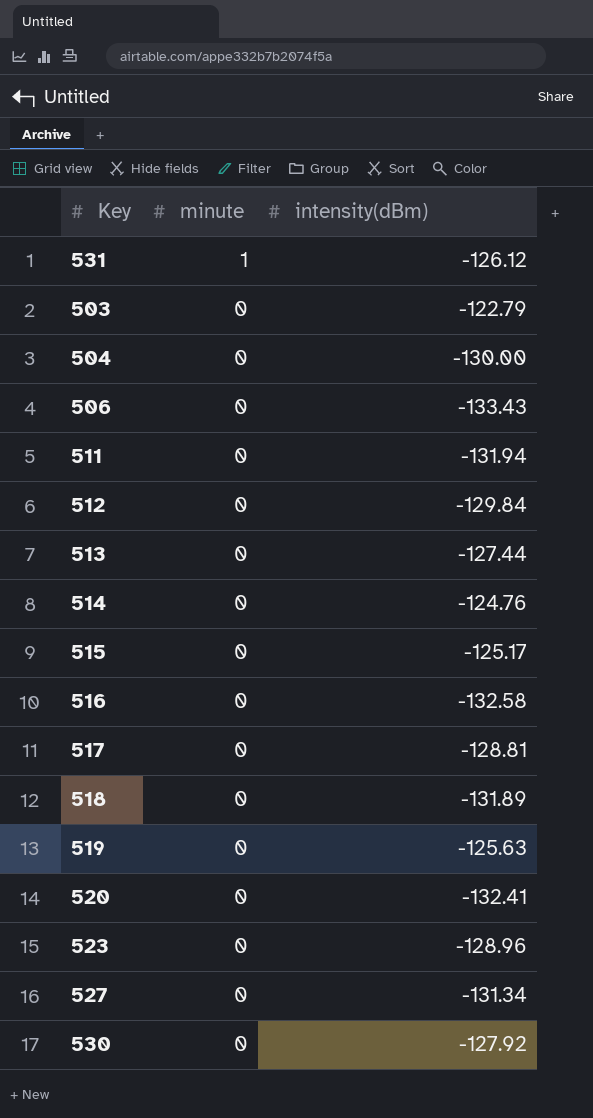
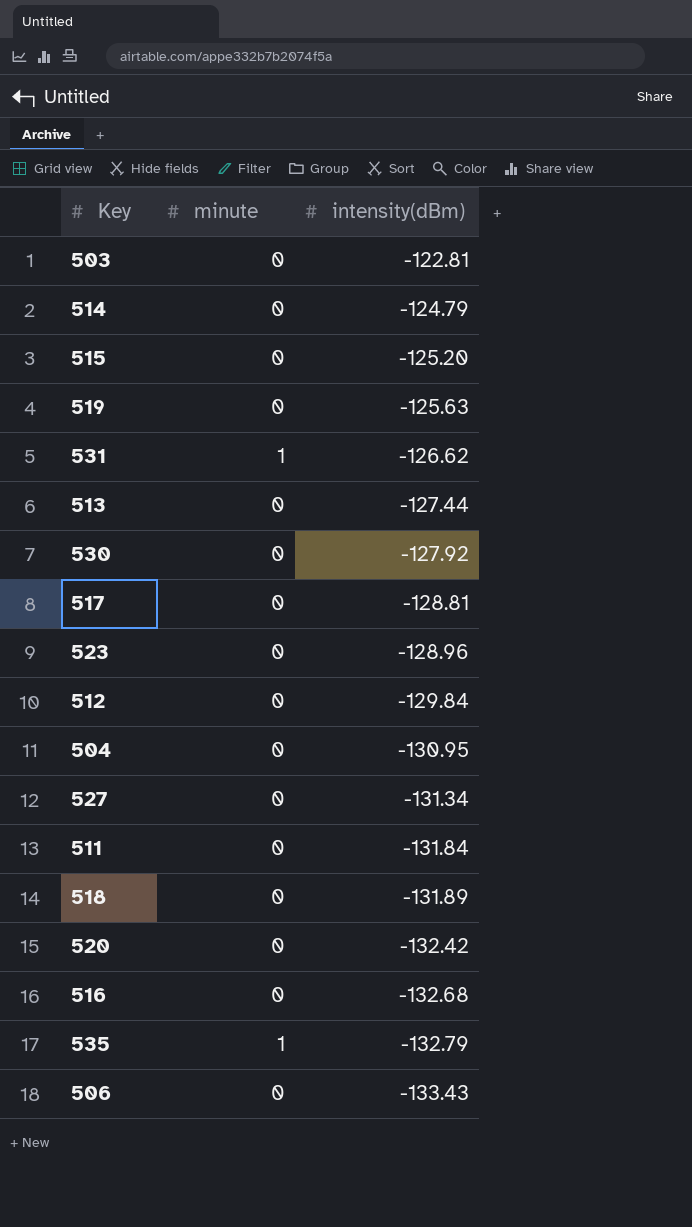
row order: minute descending -> intensity(dBm) descending
503 | intensity(dBm): -122.79 -> -122.81
514 | intensity(dBm): -124.76 -> -124.79
515 | intensity(dBm): -125.17 -> -125.20
531 | intensity(dBm): -126.12 -> -126.62
504 | intensity(dBm): -130.00 -> -130.95
511 | intensity(dBm): -131.94 -> -131.84
520 | intensity(dBm): -132.41 -> -132.42
516 | intensity(dBm): -132.58 -> -132.68
row 535: none -> 1 | -132.79

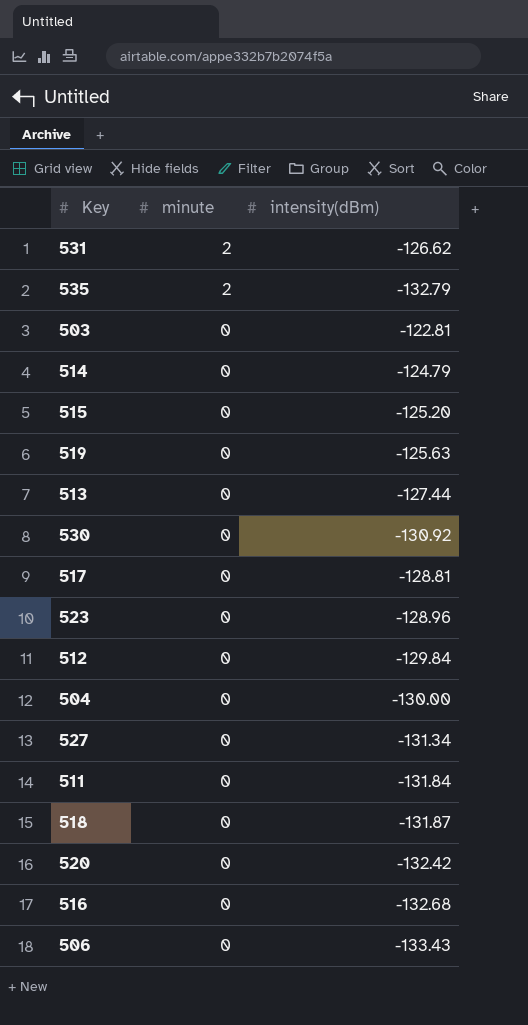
row order: intensity(dBm) descending -> minute descending
531 | minute: 1 -> 2
535 | minute: 1 -> 2
530 | intensity(dBm): -127.92 -> -130.92
504 | intensity(dBm): -130.95 -> -130.00
518 | intensity(dBm): -131.89 -> -131.87

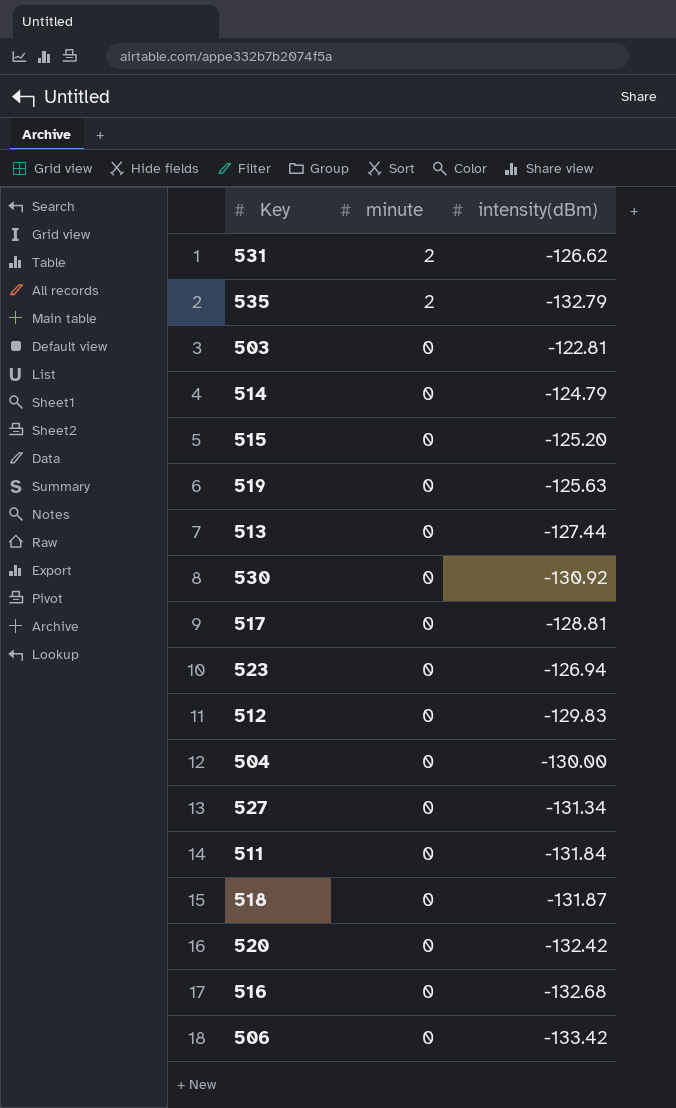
523 | intensity(dBm): -128.96 -> -126.94
512 | intensity(dBm): -129.84 -> -129.83
506 | intensity(dBm): -133.43 -> -133.42

